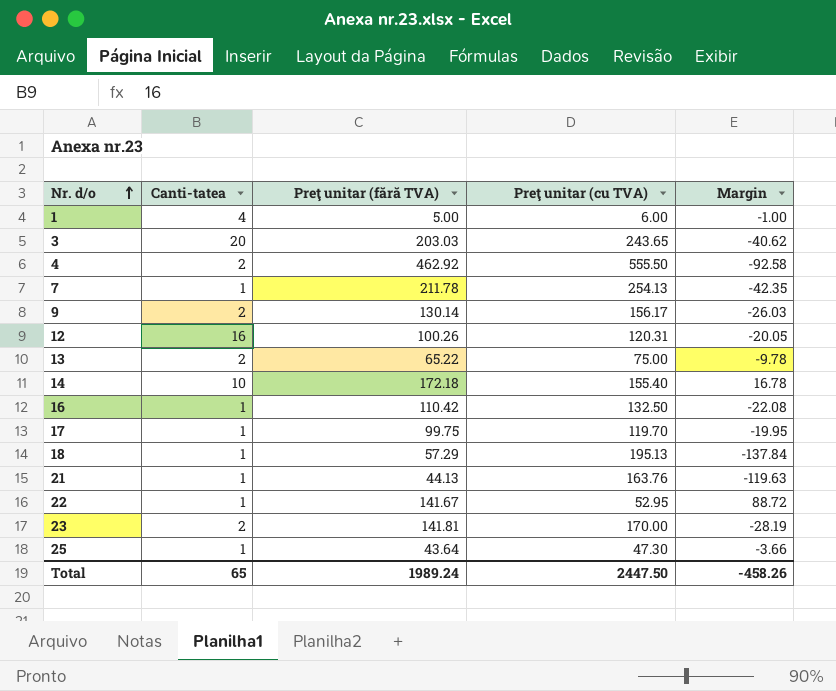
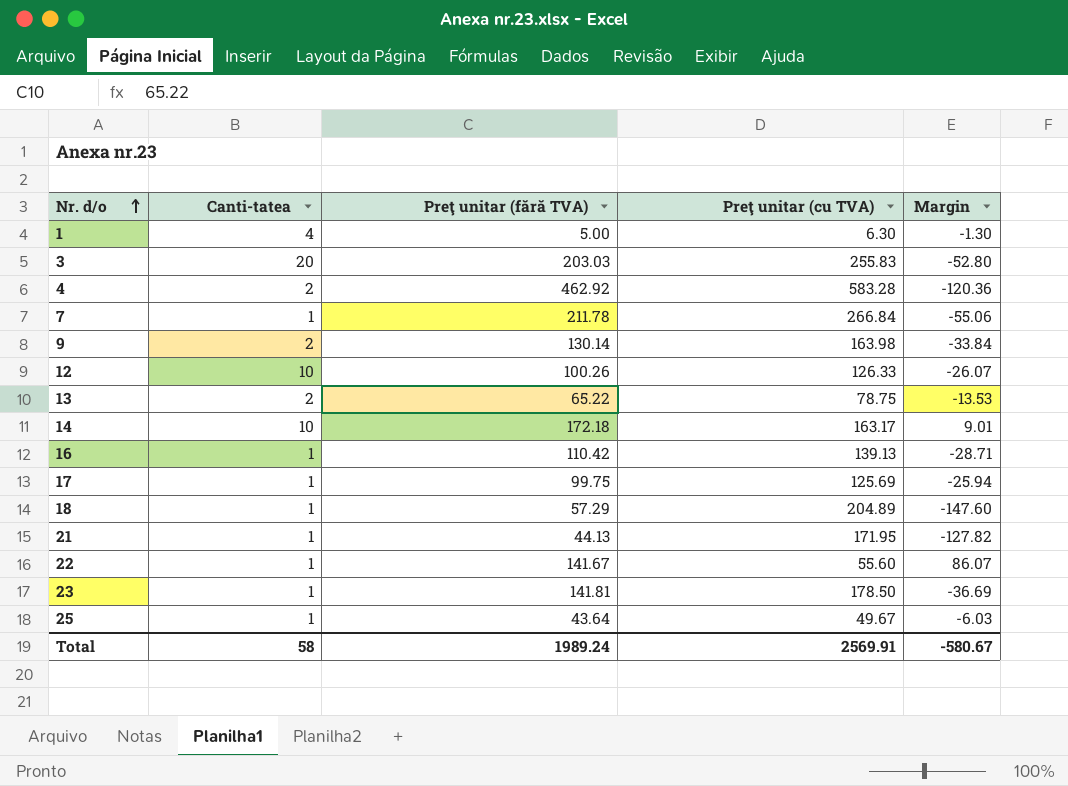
1 | Preţ unitar (cu TVA): 6.00 -> 6.30
1 | Margin: -1.00 -> -1.30
3 | Preţ unitar (cu TVA): 243.65 -> 255.83
3 | Margin: -40.62 -> -52.80
4 | Preţ unitar (cu TVA): 555.50 -> 583.28
4 | Margin: -92.58 -> -120.36
7 | Preţ unitar (cu TVA): 254.13 -> 266.84
7 | Margin: -42.35 -> -55.06
9 | Preţ unitar (cu TVA): 156.17 -> 163.98
9 | Margin: -26.03 -> -33.84
12 | Canti-tatea: 16 -> 10
12 | Preţ unitar (cu TVA): 120.31 -> 126.33
12 | Margin: -20.05 -> -26.07
13 | Preţ unitar (cu TVA): 75.00 -> 78.75
13 | Margin: -9.78 -> -13.53
14 | Preţ unitar (cu TVA): 155.40 -> 163.17
14 | Margin: 16.78 -> 9.01
16 | Preţ unitar (cu TVA): 132.50 -> 139.13
16 | Margin: -22.08 -> -28.71
17 | Preţ unitar (cu TVA): 119.70 -> 125.69
17 | Margin: -19.95 -> -25.94
18 | Preţ unitar (cu TVA): 195.13 -> 204.89
18 | Margin: -137.84 -> -147.60
21 | Preţ unitar (cu TVA): 163.76 -> 171.95
21 | Margin: -119.63 -> -127.82
22 | Preţ unitar (cu TVA): 52.95 -> 55.60
22 | Margin: 88.72 -> 86.07
23 | Canti-tatea: 2 -> 1
23 | Preţ unitar (cu TVA): 170.00 -> 178.50
23 | Margin: -28.19 -> -36.69
25 | Preţ unitar (cu TVA): 47.30 -> 49.67
25 | Margin: -3.66 -> -6.03
Total | Canti-tatea: 65 -> 58
Total | Preţ unitar (cu TVA): 2447.50 -> 2569.91
Total | Margin: -458.26 -> -580.67

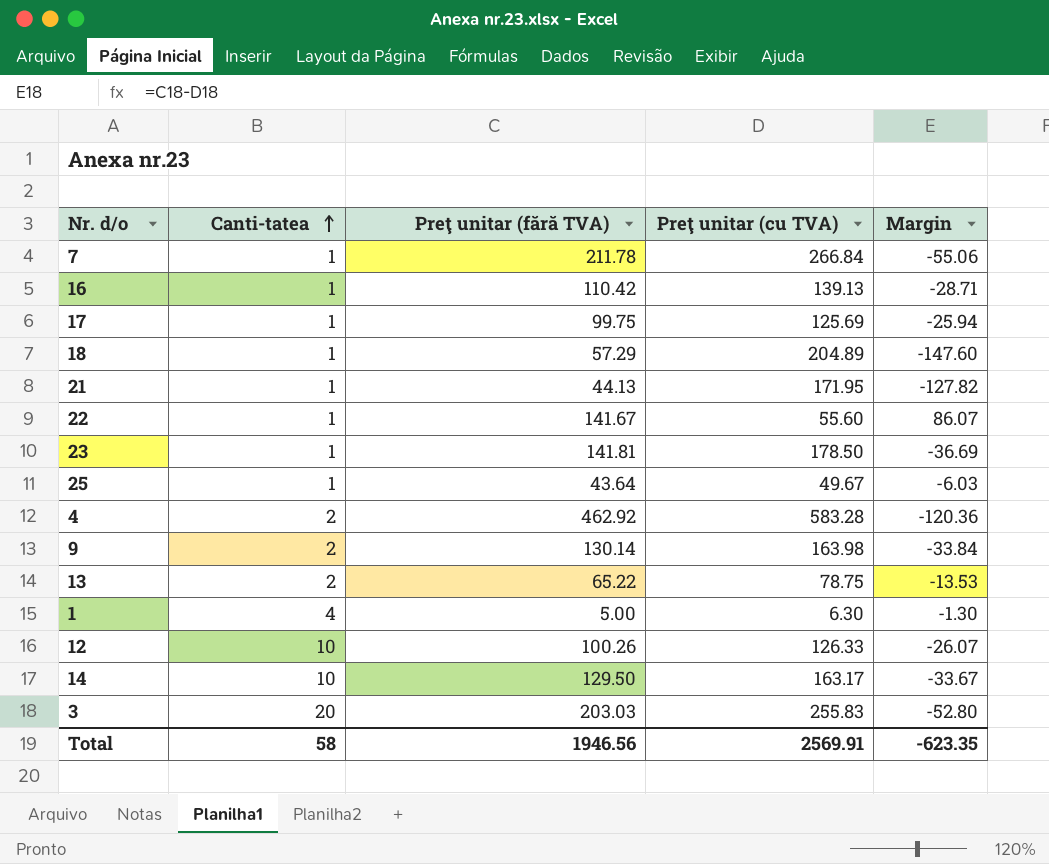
row order: Nr. d/o ascending -> Canti-tatea ascending
14 | Preţ unitar (fără TVA): 172.18 -> 129.50
14 | Margin: 9.01 -> -33.67
Total | Preţ unitar (fără TVA): 1989.24 -> 1946.56
Total | Margin: -580.67 -> -623.35

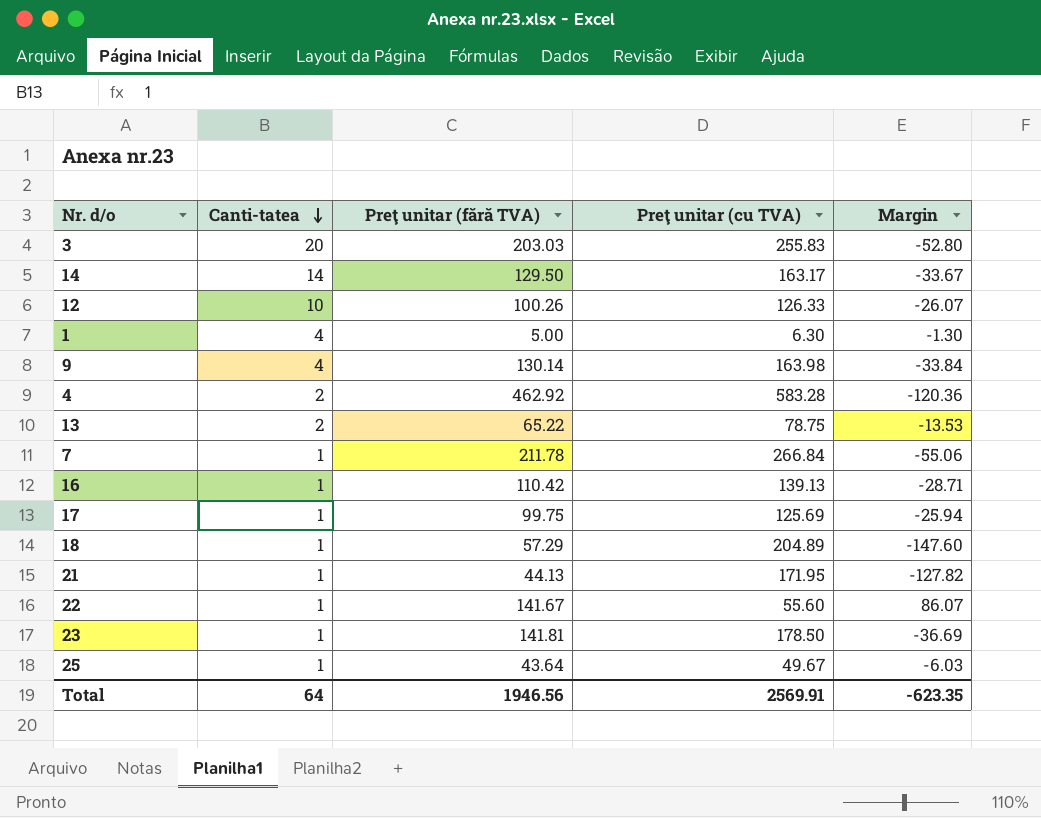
row order: Canti-tatea ascending -> Canti-tatea descending
14 | Canti-tatea: 10 -> 14
9 | Canti-tatea: 2 -> 4
Total | Canti-tatea: 58 -> 64

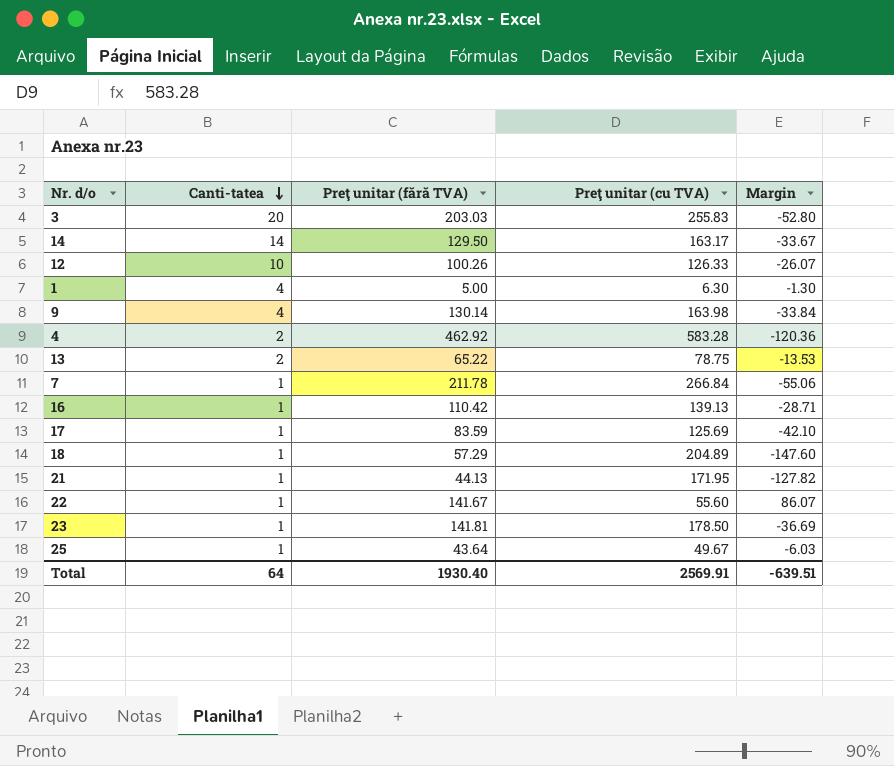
17 | Preţ unitar (fără TVA): 99.75 -> 83.59
17 | Margin: -25.94 -> -42.10
Total | Preţ unitar (fără TVA): 1946.56 -> 1930.40
Total | Margin: -623.35 -> -639.51

